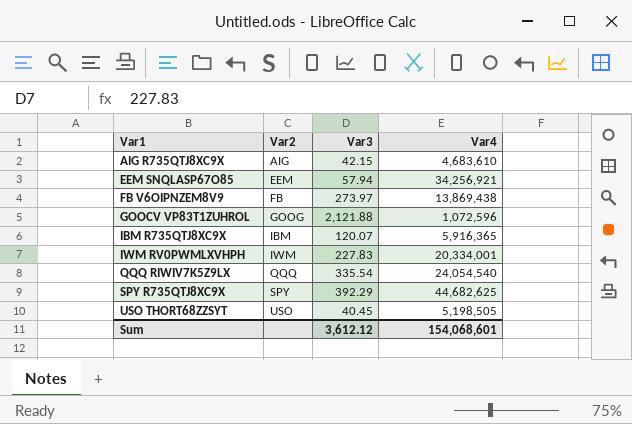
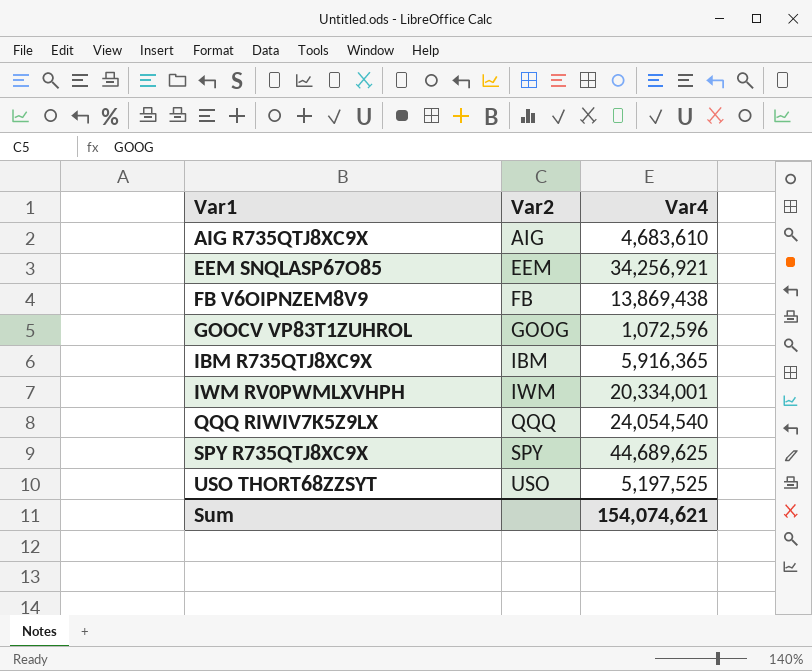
column Var3 | position: 3 -> none
SPY R735QTJ8XC9X | Var4: 44,682,625 -> 44,689,625
USO THORT68ZZSYT | Var4: 5,198,505 -> 5,197,525
Sum | Var4: 154,068,601 -> 154,074,621

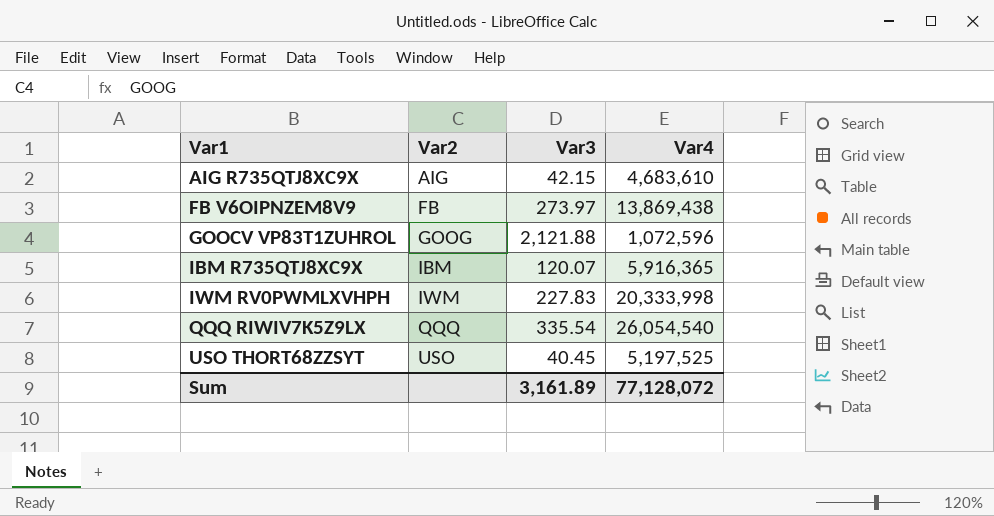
column Var3 | position: none -> 3
row EEM SNQLASP67O85: EEM | 34,256,921 -> none
row SPY R735QTJ8XC9X: SPY | 44,689,625 -> none
IWM RV0PWMLXVHPH | Var4: 20,334,001 -> 20,333,998
QQQ RIWIV7K5Z9LX | Var4: 24,054,540 -> 26,054,540
Sum | Var4: 154,074,621 -> 77,128,072

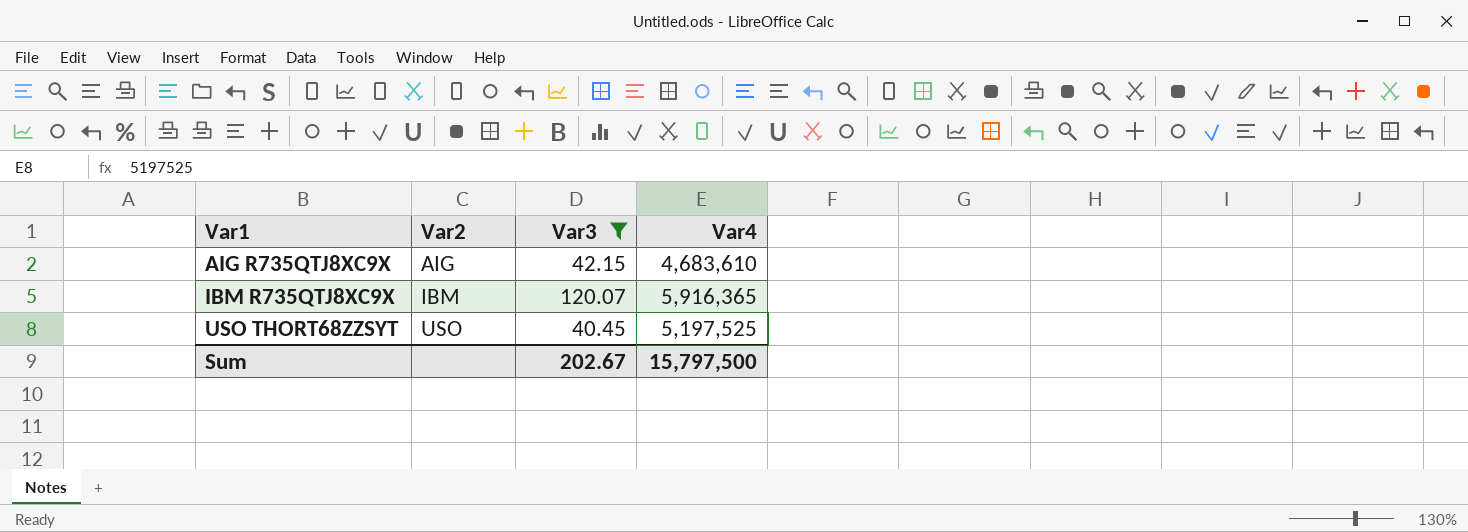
filter: none -> Var3 <= 120.07
Sum | Var3: 3,161.89 -> 202.67
Sum | Var4: 77,128,072 -> 15,797,500

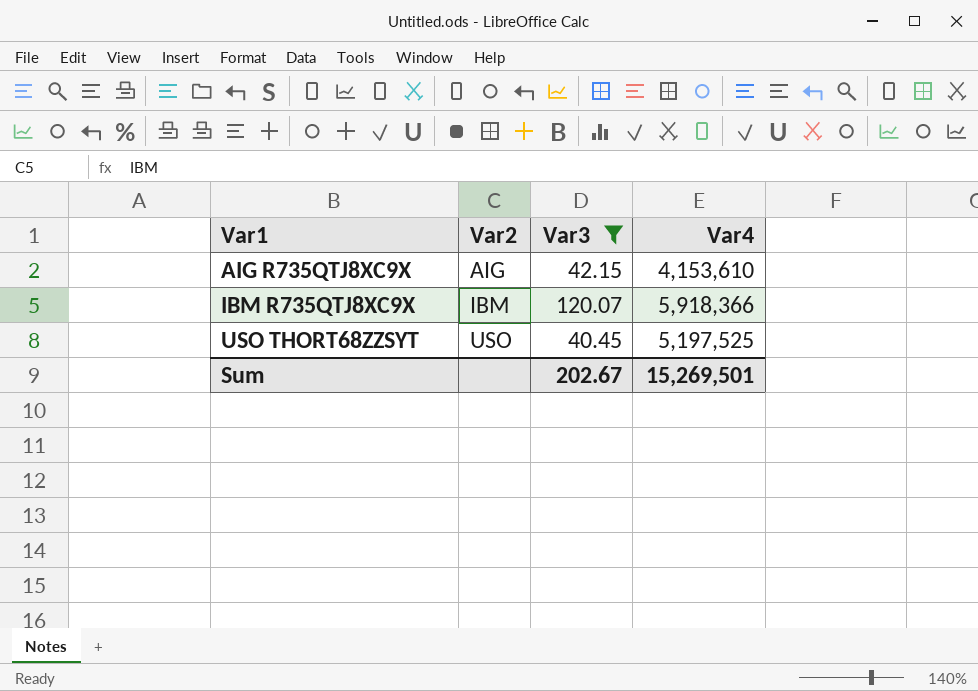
AIG R735QTJ8XC9X | Var4: 4,683,610 -> 4,153,610
IBM R735QTJ8XC9X | Var4: 5,916,365 -> 5,918,366
Sum | Var4: 15,797,500 -> 15,269,501

